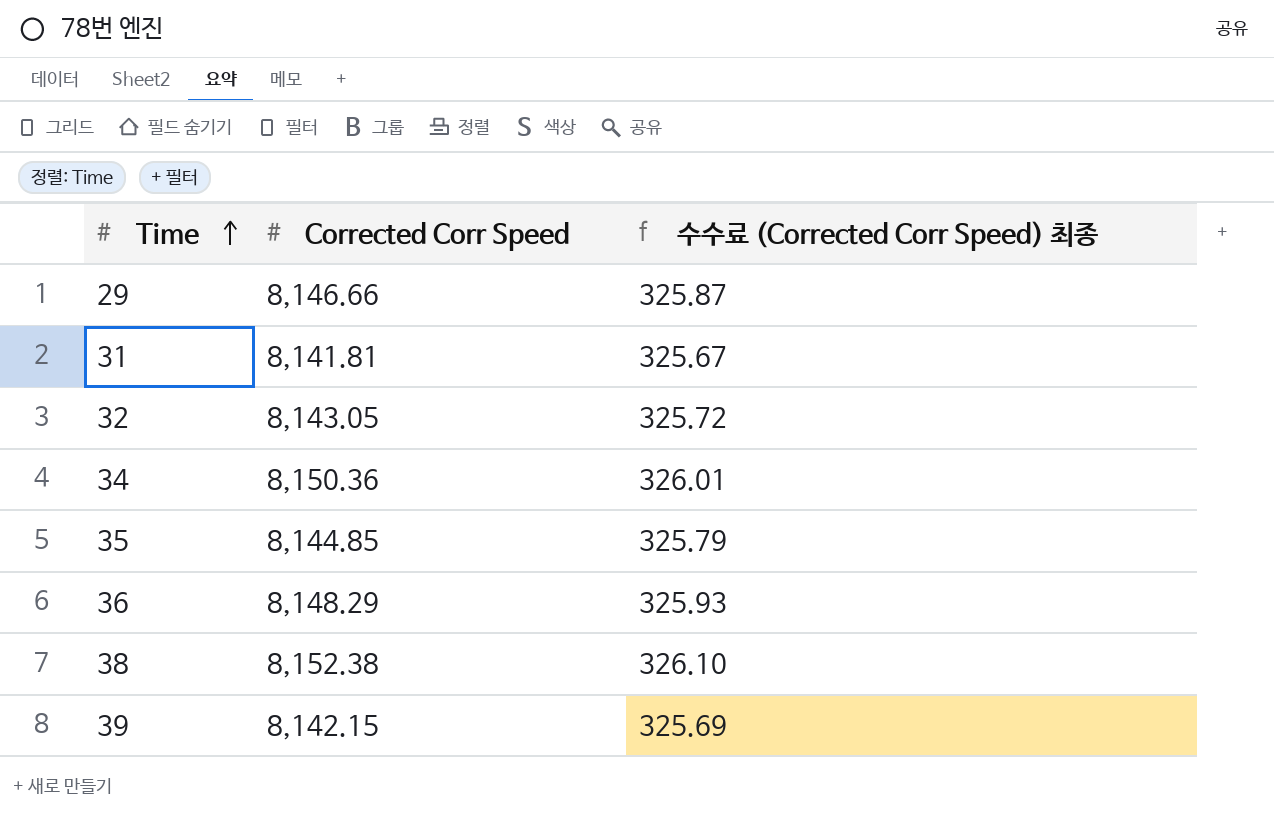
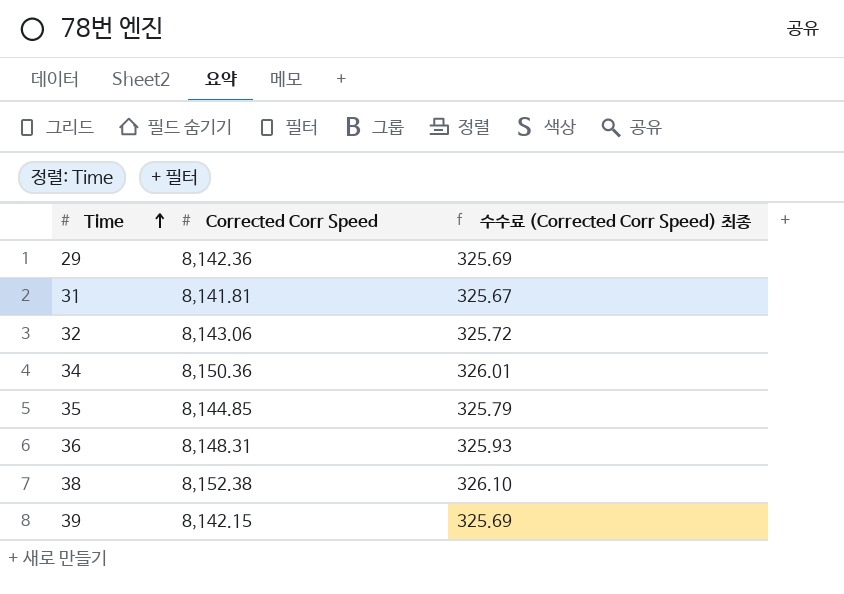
29 | Corrected Corr Speed: 8,146.66 -> 8,142.36
29 | 수수료 (Corrected Corr Speed) 최종: 325.87 -> 325.69
32 | Corrected Corr Speed: 8,143.05 -> 8,143.06
36 | Corrected Corr Speed: 8,148.29 -> 8,148.31

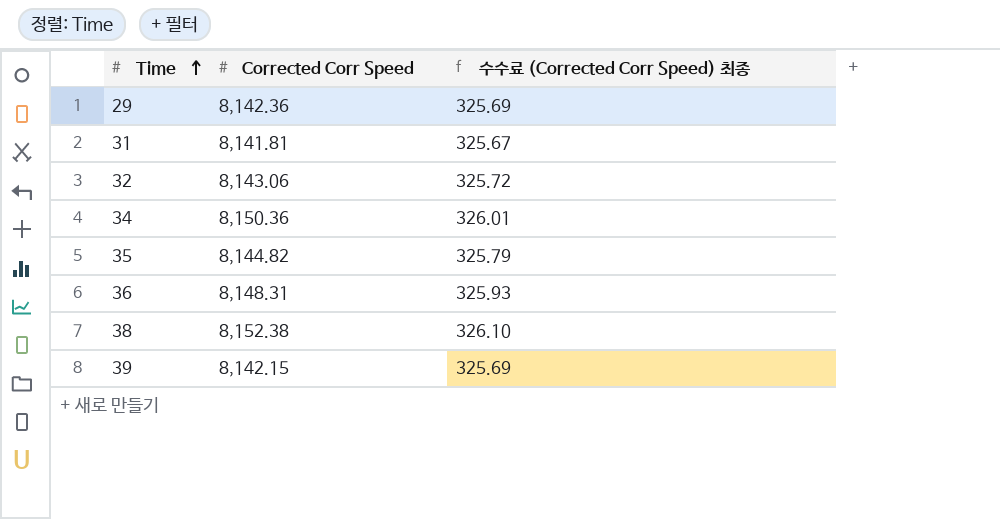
35 | Corrected Corr Speed: 8,144.85 -> 8,144.82

